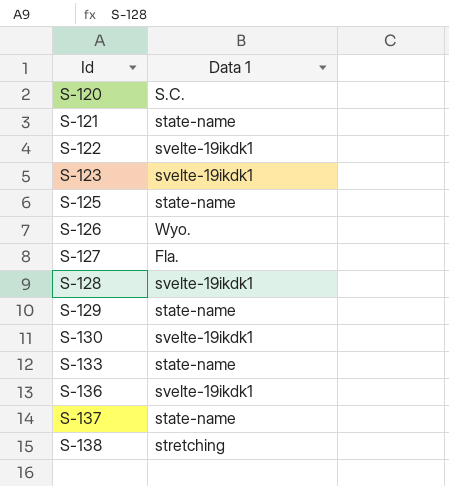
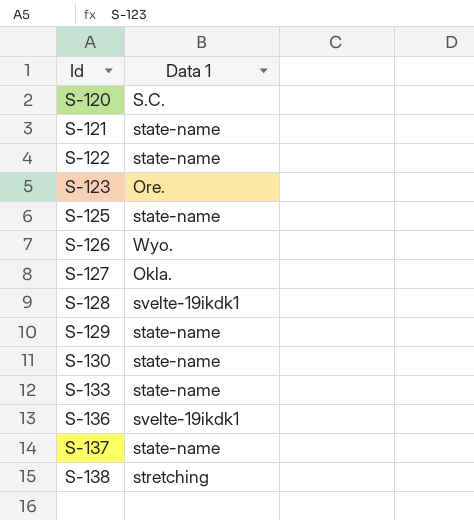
S-122 | Data 1: svelte-19ikdk1 -> state-name
S-123 | Data 1: svelte-19ikdk1 -> Ore.
S-127 | Data 1: Fla. -> Okla.
S-130 | Data 1: svelte-19ikdk1 -> state-name

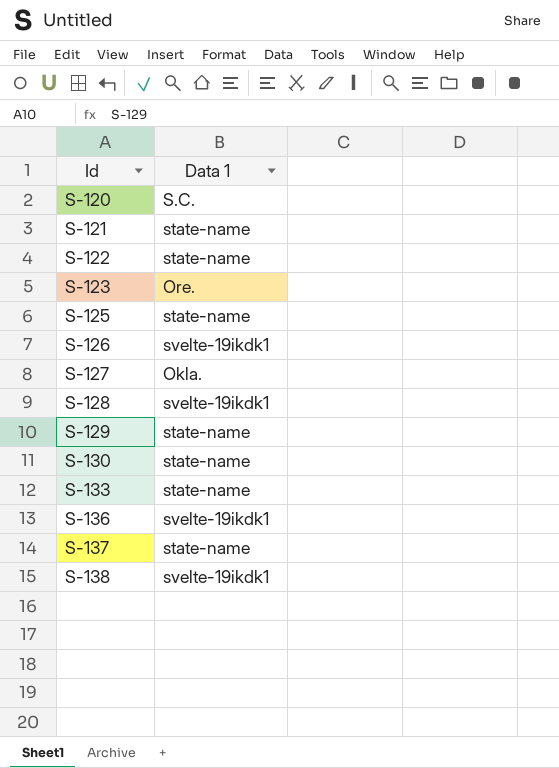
S-126 | Data 1: Wyo. -> svelte-19ikdk1
S-138 | Data 1: stretching -> svelte-19ikdk1

